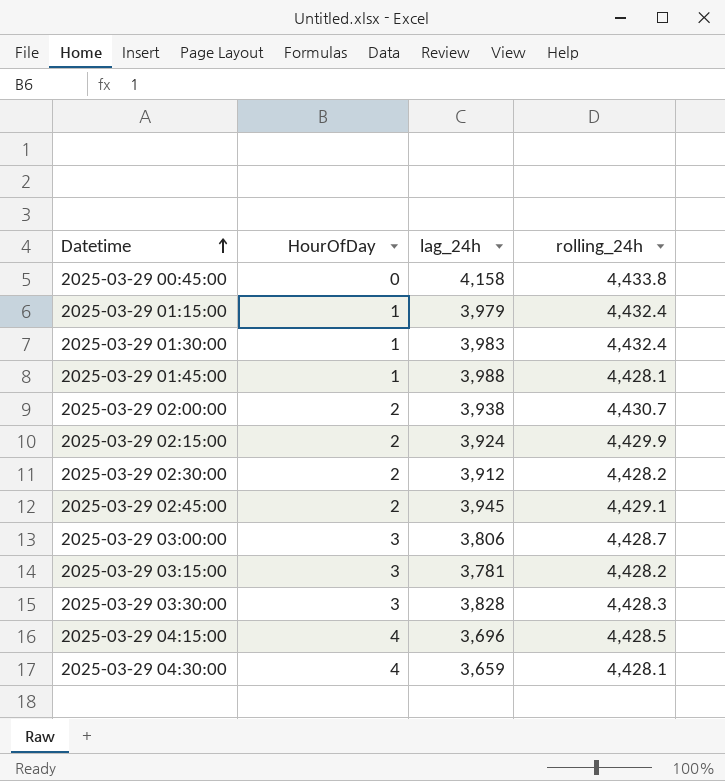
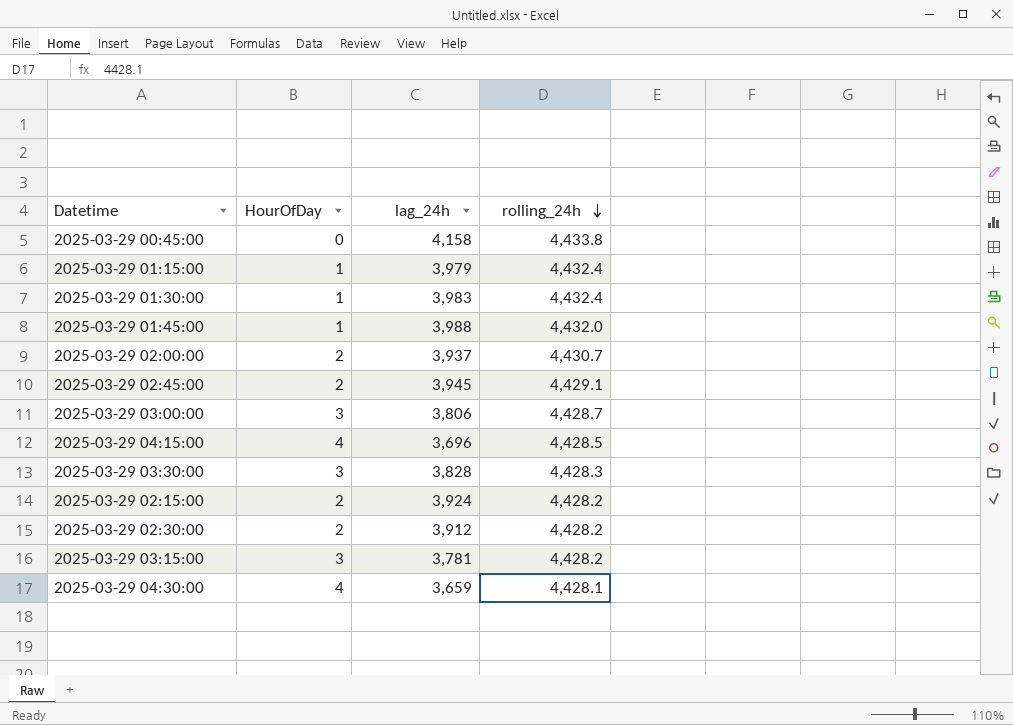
row order: Datetime ascending -> rolling_24h descending
2025-03-29 01:45:00 | rolling_24h: 4,428.1 -> 4,432.0
2025-03-29 02:00:00 | lag_24h: 3,938 -> 3,937
2025-03-29 02:15:00 | rolling_24h: 4,429.9 -> 4,428.2

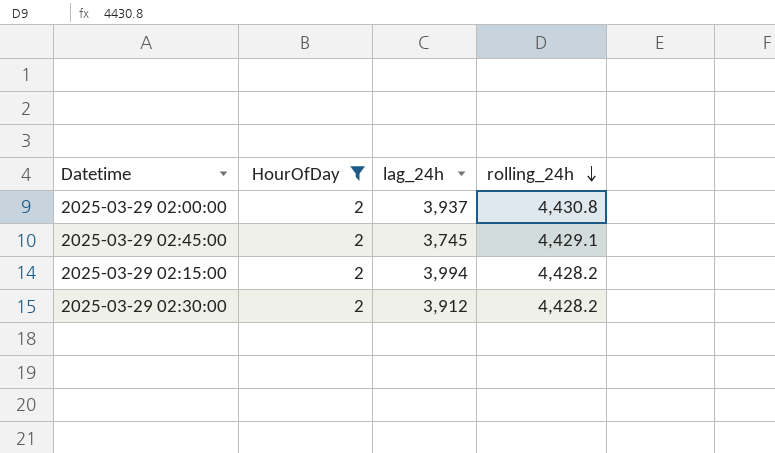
filter: none -> HourOfDay = 2
2025-03-29 02:00:00 | rolling_24h: 4,430.7 -> 4,430.8
2025-03-29 02:45:00 | lag_24h: 3,945 -> 3,745
2025-03-29 02:15:00 | lag_24h: 3,924 -> 3,994

